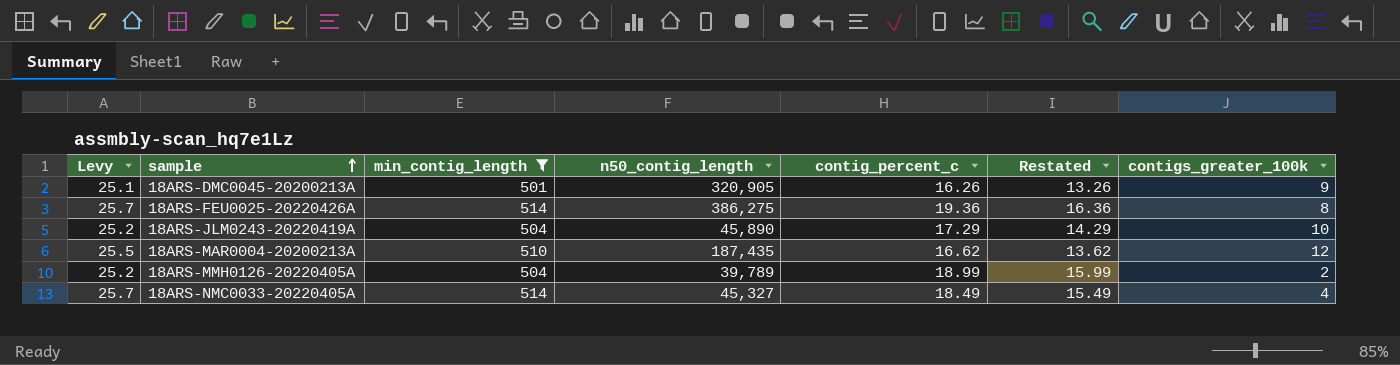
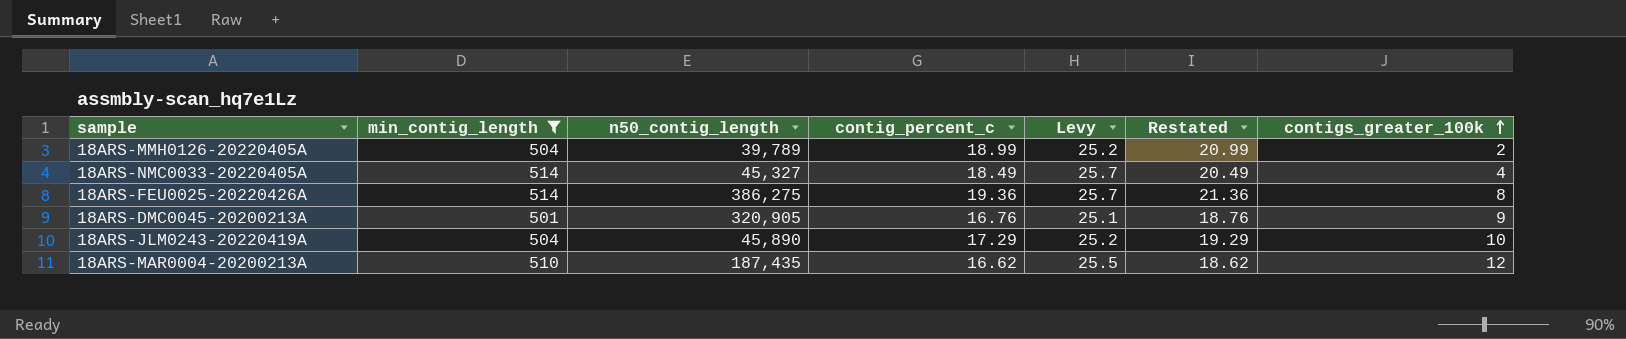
row order: sample ascending -> contigs_greater_100k ascending
column Levy | position: 1 -> 5
column Restated | formula: [contig_percent_c] - 3 -> [contig_percent_c] + 2
18ARS-DMC0045-20200213A | contig_percent_c: 16.26 -> 16.76

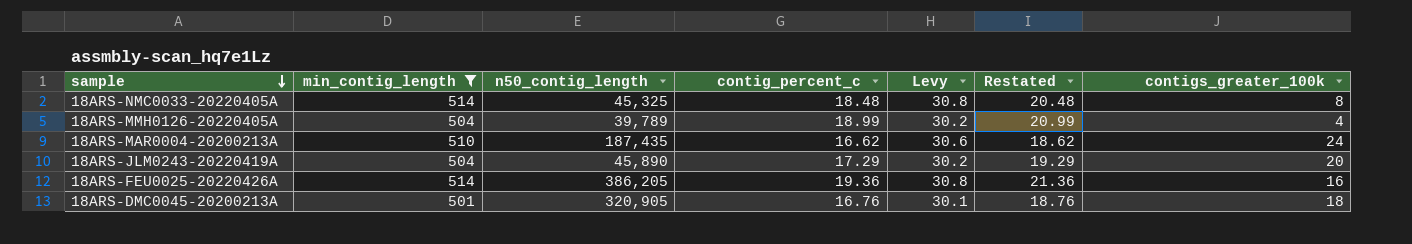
row order: contigs_greater_100k ascending -> sample descending
column Levy | formula: [min_contig_length] * 0.05 -> [min_contig_length] * 0.06
18ARS-NMC0033-20220405A | n50_contig_length: 45,327 -> 45,325
18ARS-NMC0033-20220405A | contig_percent_c: 18.49 -> 18.48
18ARS-NMC0033-20220405A | Restated: 20.49 -> 20.48
18ARS-NMC0033-20220405A | contigs_greater_100k: 4 -> 8
18ARS-MMH0126-20220405A | contigs_greater_100k: 2 -> 4
18ARS-MAR0004-20200213A | contigs_greater_100k: 12 -> 24
18ARS-JLM0243-20220419A | contigs_greater_100k: 10 -> 20
18ARS-FEU0025-20220426A | n50_contig_length: 386,275 -> 386,205
18ARS-FEU0025-20220426A | contigs_greater_100k: 8 -> 16
18ARS-DMC0045-20200213A | contigs_greater_100k: 9 -> 18

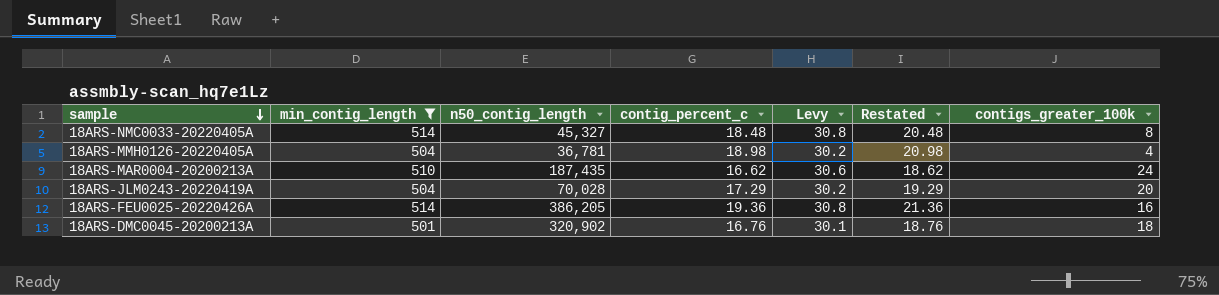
18ARS-NMC0033-20220405A | n50_contig_length: 45,325 -> 45,327
18ARS-MMH0126-20220405A | n50_contig_length: 39,789 -> 36,781
18ARS-MMH0126-20220405A | contig_percent_c: 18.99 -> 18.98
18ARS-MMH0126-20220405A | Restated: 20.99 -> 20.98
18ARS-JLM0243-20220419A | n50_contig_length: 45,890 -> 70,028
18ARS-DMC0045-20200213A | n50_contig_length: 320,905 -> 320,902

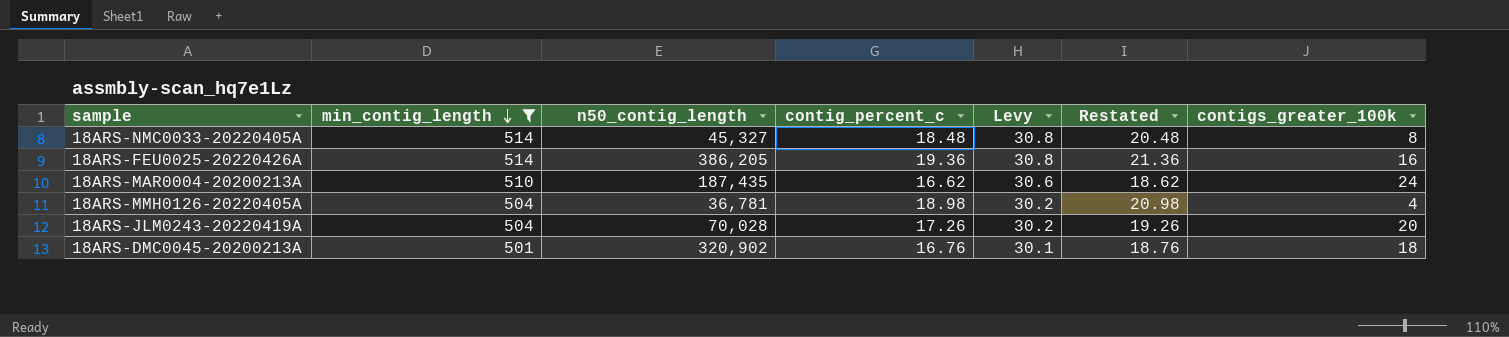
row order: sample descending -> min_contig_length descending
18ARS-JLM0243-20220419A | contig_percent_c: 17.29 -> 17.26
18ARS-JLM0243-20220419A | Restated: 19.29 -> 19.26

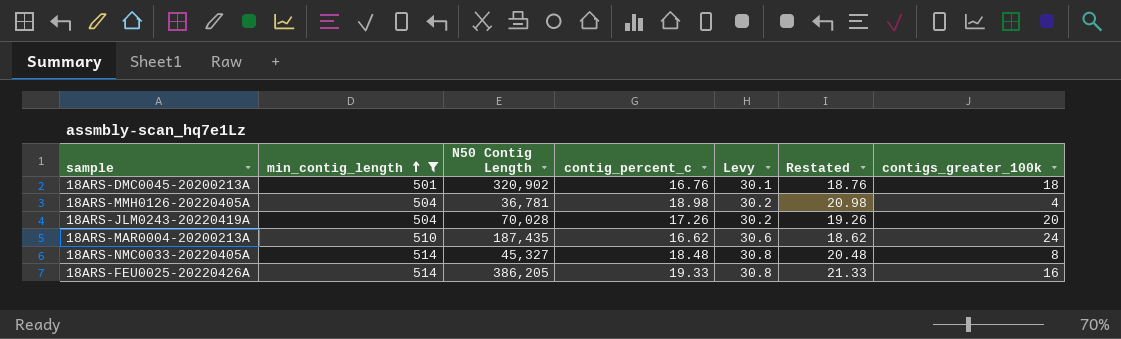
row order: min_contig_length descending -> min_contig_length ascending
column name: n50_contig_length -> N50 Contig Length
18ARS-FEU0025-20220426A | contig_percent_c: 19.36 -> 19.33
18ARS-FEU0025-20220426A | Restated: 21.36 -> 21.33

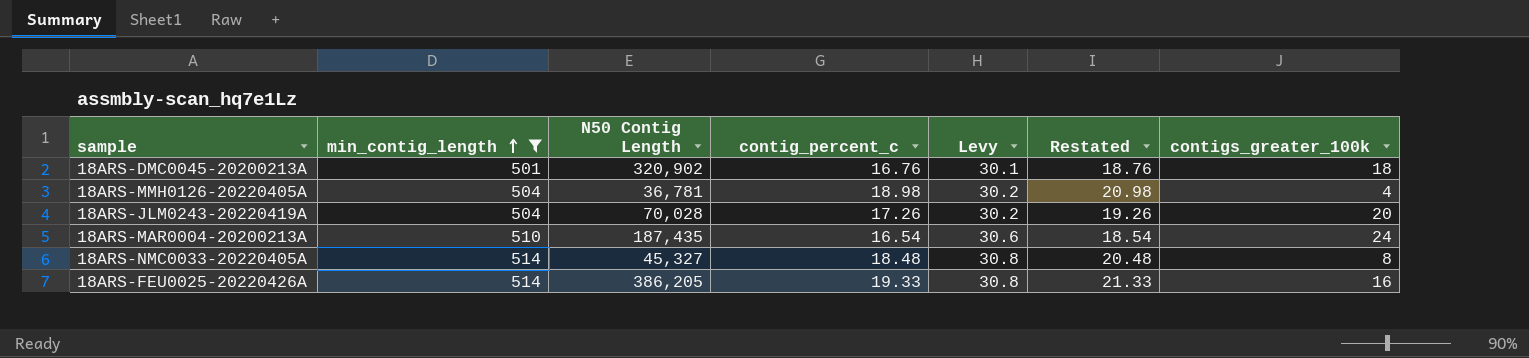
18ARS-MAR0004-20200213A | contig_percent_c: 16.62 -> 16.54
18ARS-MAR0004-20200213A | Restated: 18.62 -> 18.54

